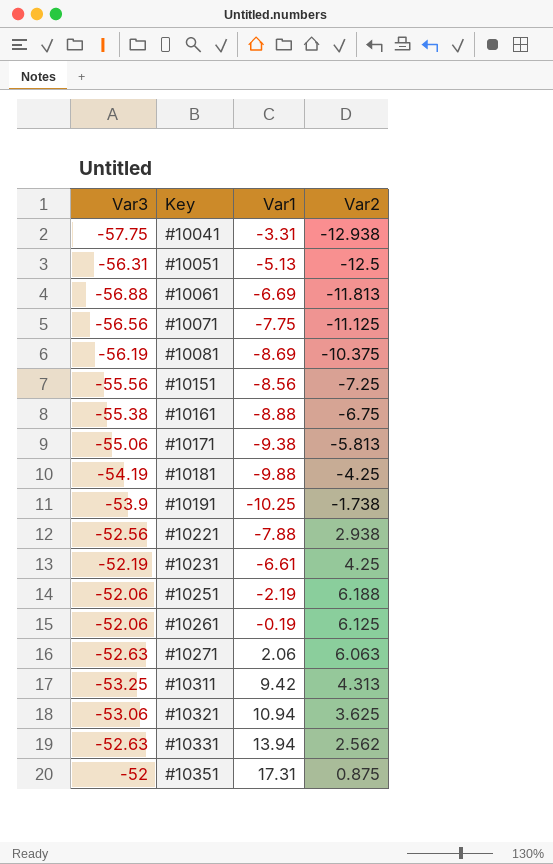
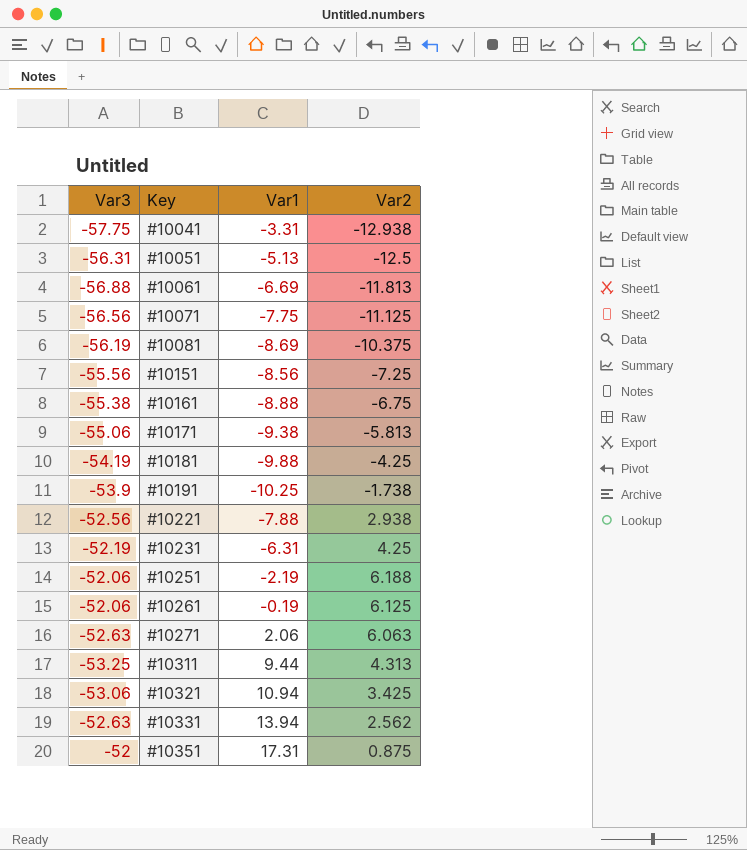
#10231 | Var1: -6.61 -> -6.31
#10311 | Var1: 9.42 -> 9.44
#10321 | Var2: 3.625 -> 3.425

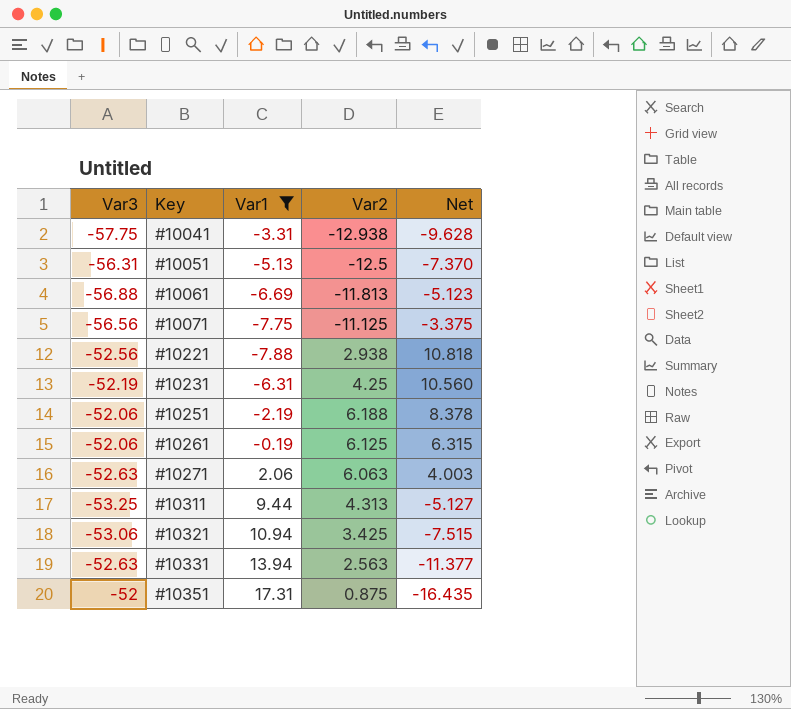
filter: none -> Var1 >= -7.88
column Net | formula: none -> [Var2] - [Var1]
#10331 | Var2: 2.562 -> 2.563

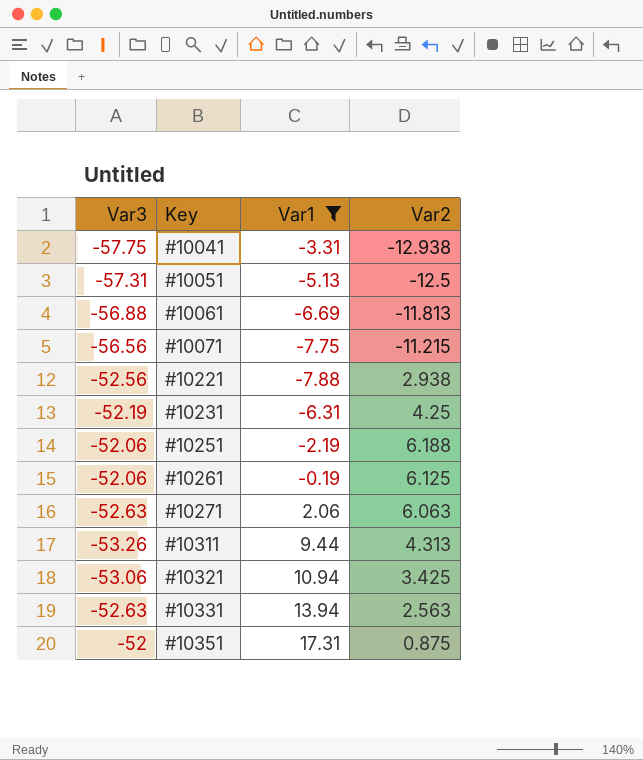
column Net | formula: [Var2] - [Var1] -> none
#10051 | Var3: -56.31 -> -57.31
#10071 | Var2: -11.125 -> -11.215
#10311 | Var3: -53.25 -> -53.26

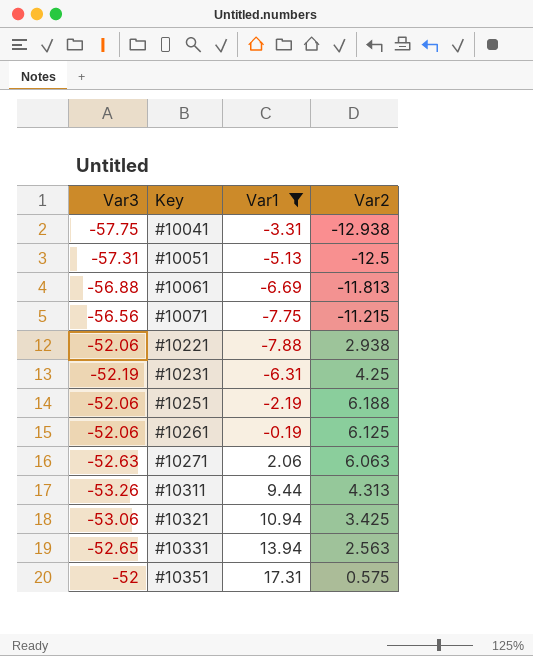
#10221 | Var3: -52.56 -> -52.06
#10331 | Var3: -52.63 -> -52.65
#10351 | Var2: 0.875 -> 0.575

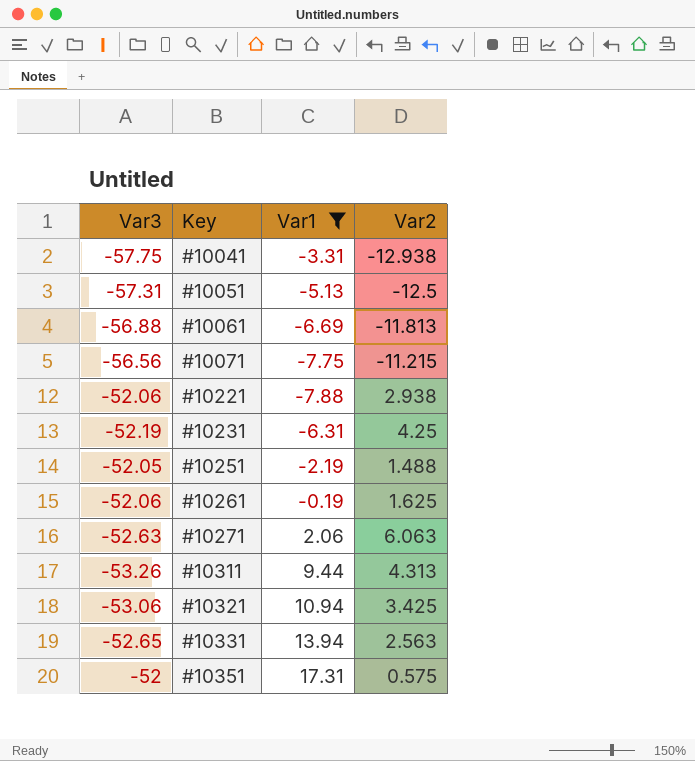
#10251 | Var3: -52.06 -> -52.05
#10251 | Var2: 6.188 -> 1.488
#10261 | Var2: 6.125 -> 1.625

